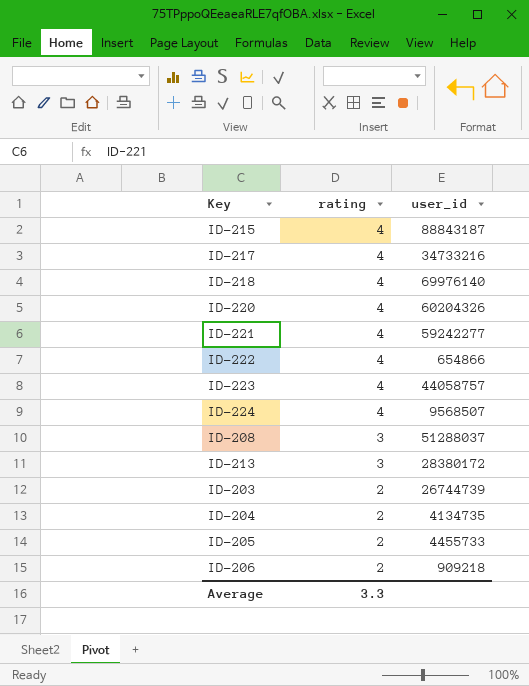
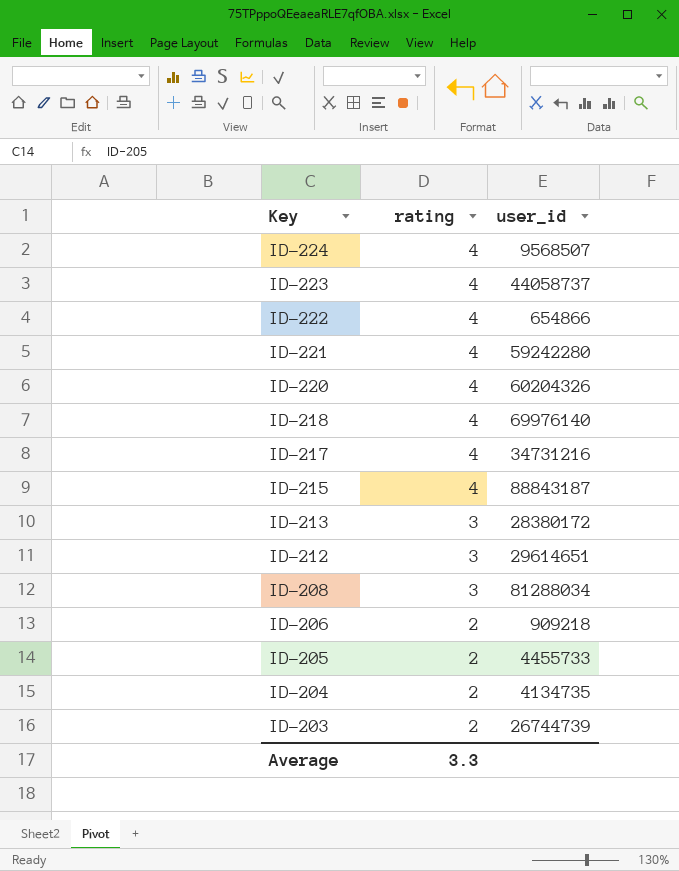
row order: rating descending -> Key descending
ID-223 | user_id: 44058757 -> 44058737
ID-221 | user_id: 59242277 -> 59242280
ID-217 | user_id: 34733216 -> 34731216
row ID-212: none -> 3 | 29614651
ID-208 | user_id: 51288037 -> 81288034

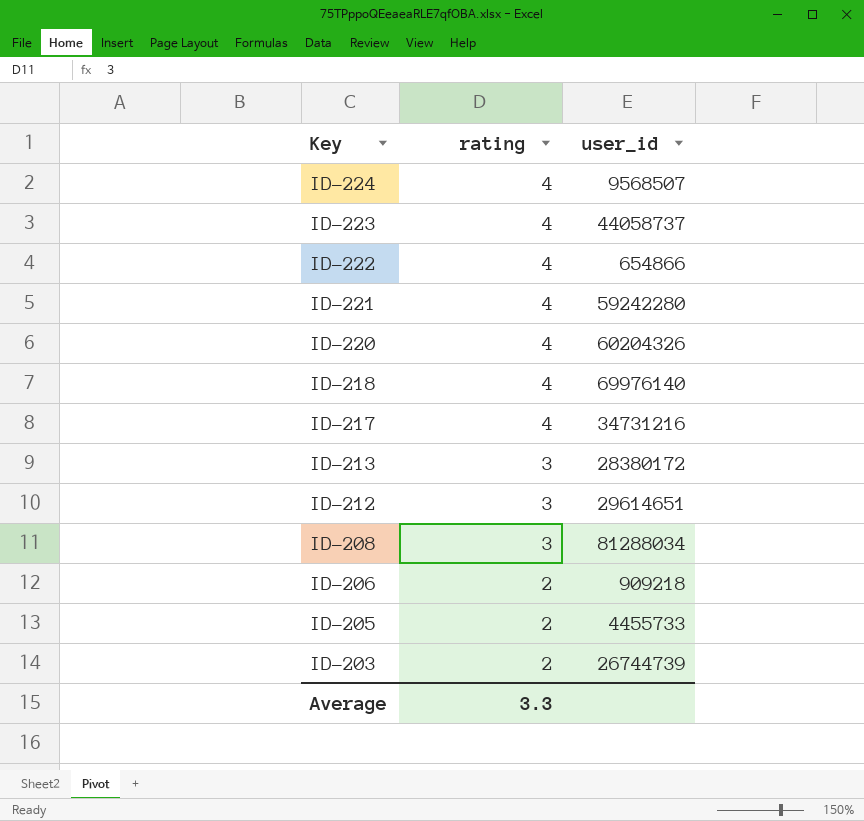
row ID-215: 4 | 88843187 -> none
row ID-204: 2 | 4134735 -> none

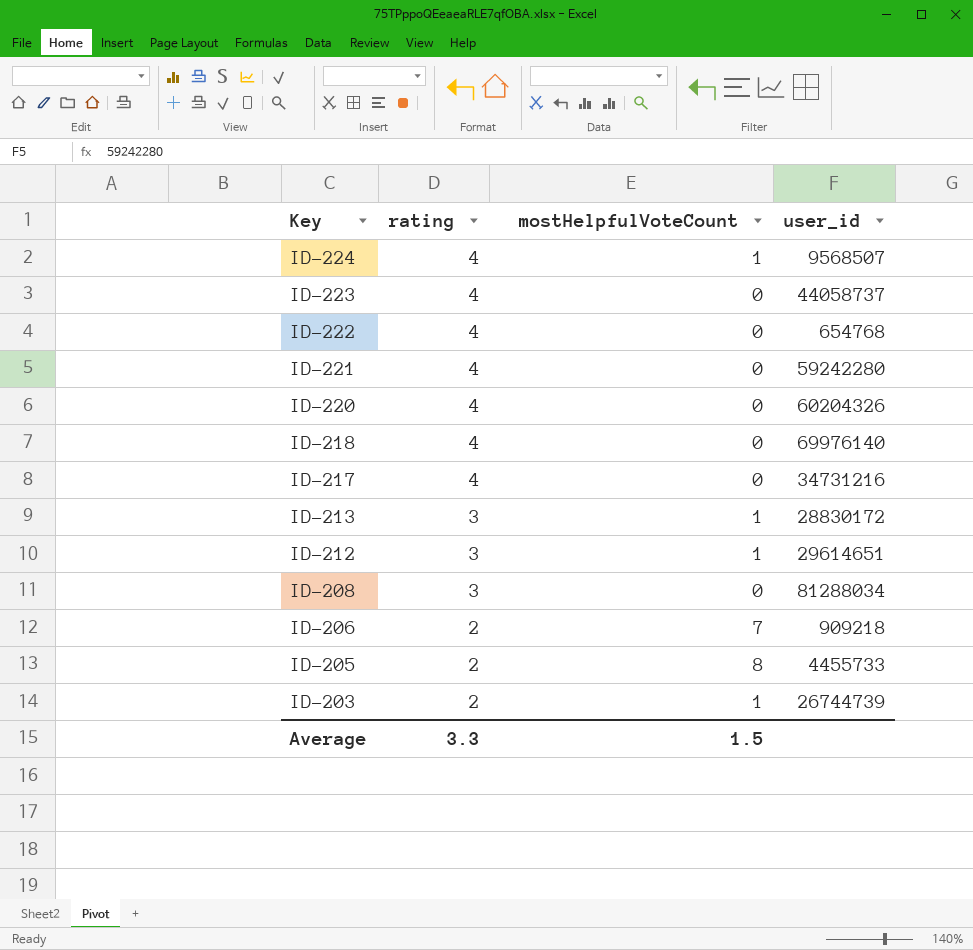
column mostHelpfulVoteCount | position: none -> 3
ID-222 | user_id: 654866 -> 654768
ID-213 | user_id: 28380172 -> 28830172

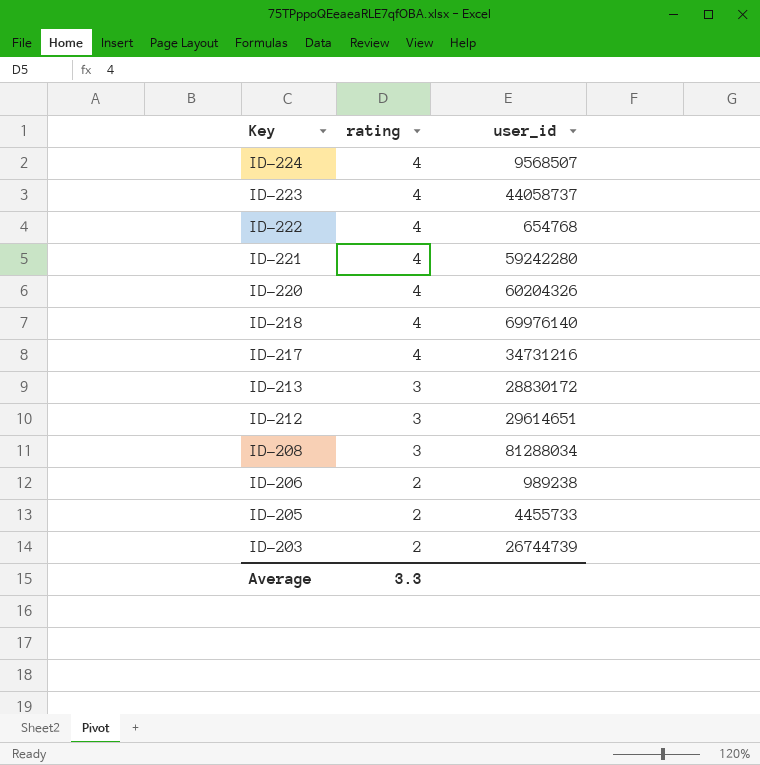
column mostHelpfulVoteCount | position: 3 -> none
ID-206 | user_id: 909218 -> 989238

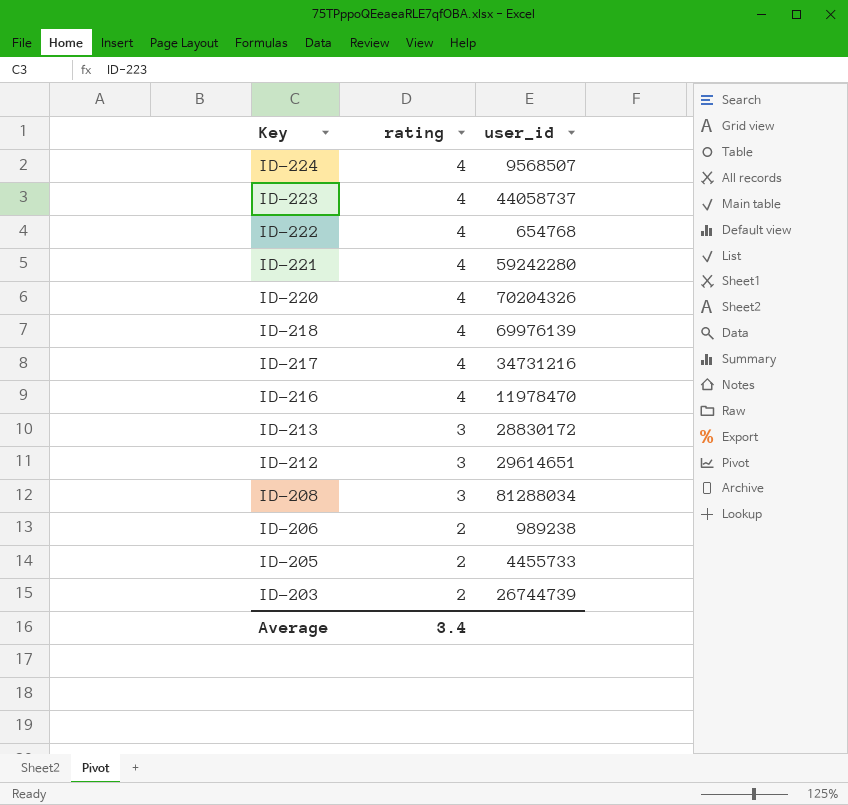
ID-220 | user_id: 60204326 -> 70204326
ID-218 | user_id: 69976140 -> 69976139
row ID-216: none -> 4 | 11978470
Average | rating: 3.3 -> 3.4

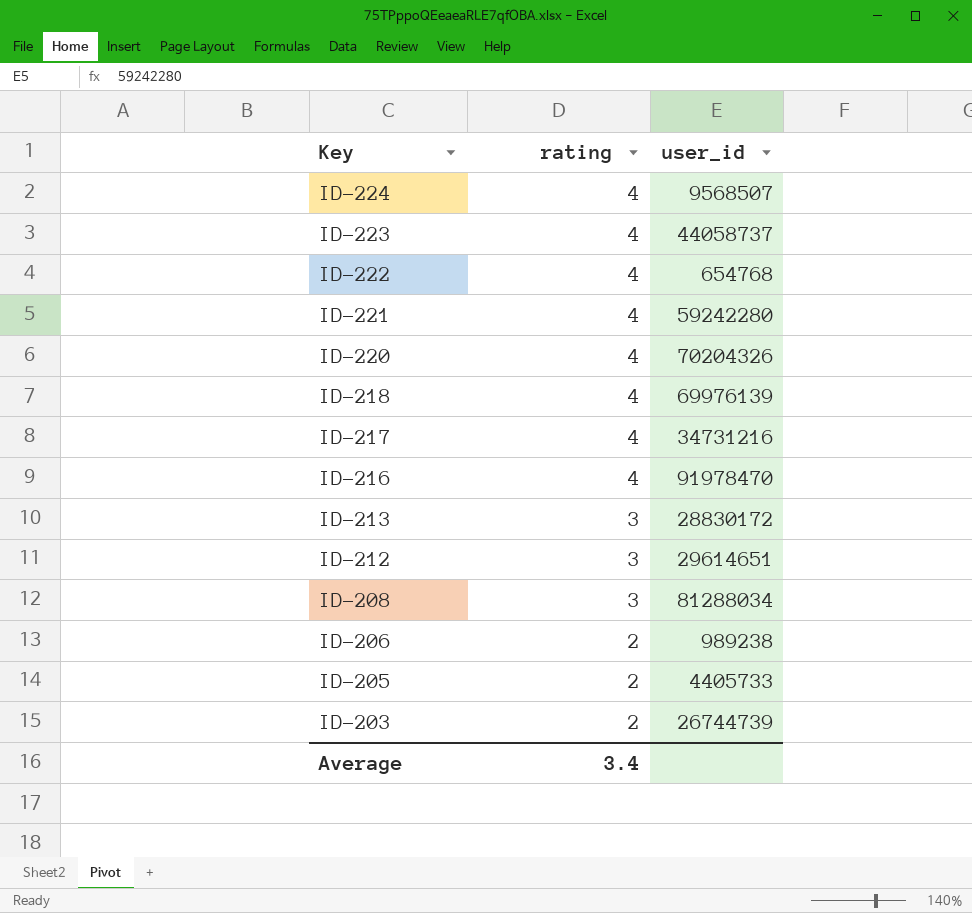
ID-216 | user_id: 11978470 -> 91978470
ID-205 | user_id: 4455733 -> 4405733

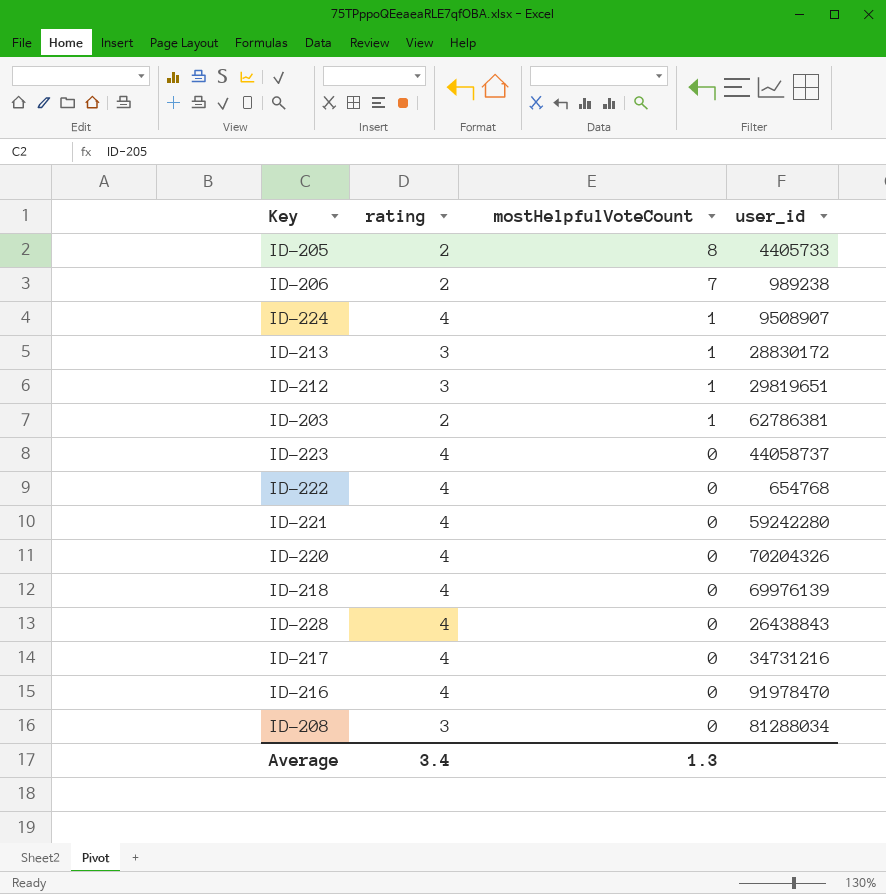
row order: Key descending -> mostHelpfulVoteCount descending
column mostHelpfulVoteCount | position: none -> 3
ID-224 | user_id: 9568507 -> 9508907
ID-212 | user_id: 29614651 -> 29819651
ID-203 | user_id: 26744739 -> 62786381
row ID-228: none -> 4 | 0 | 26438843

